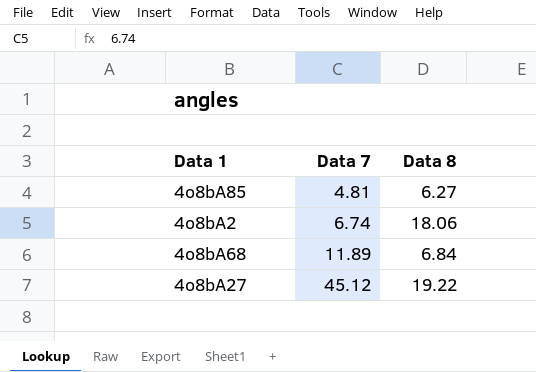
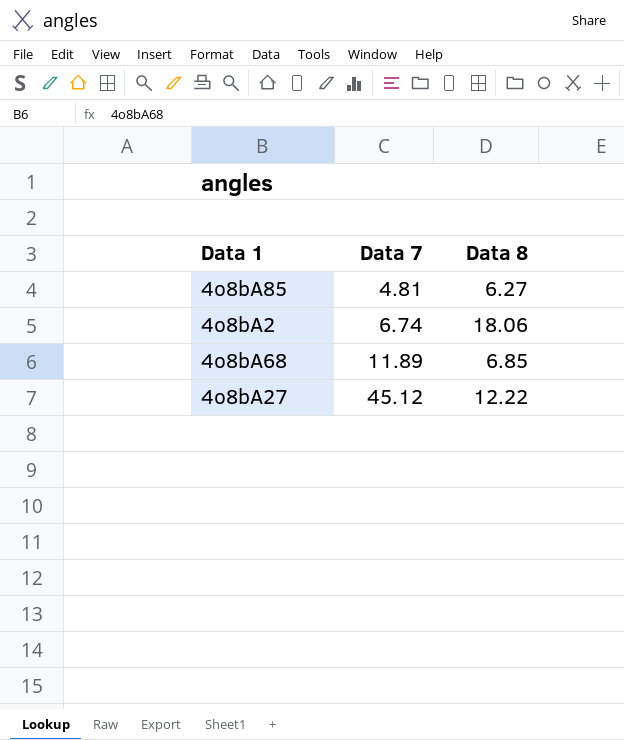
4o8bA68 | Data 8: 6.84 -> 6.85
4o8bA27 | Data 8: 19.22 -> 12.22

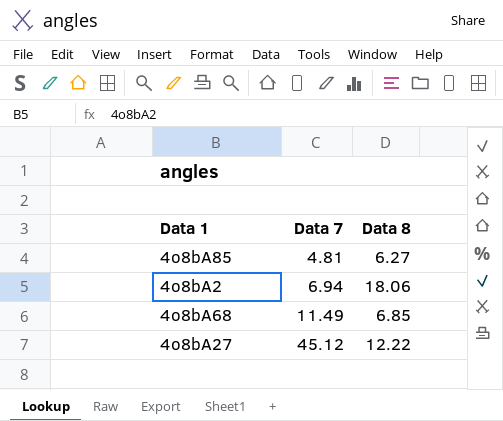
4o8bA2 | Data 7: 6.74 -> 6.94
4o8bA68 | Data 7: 11.89 -> 11.49

